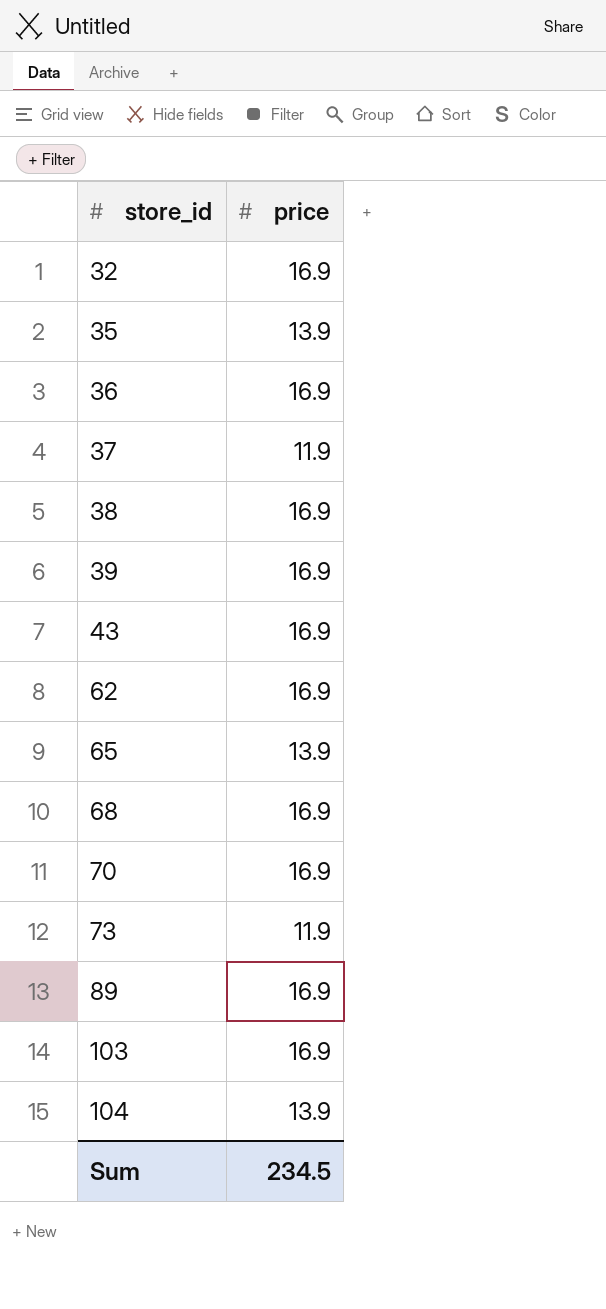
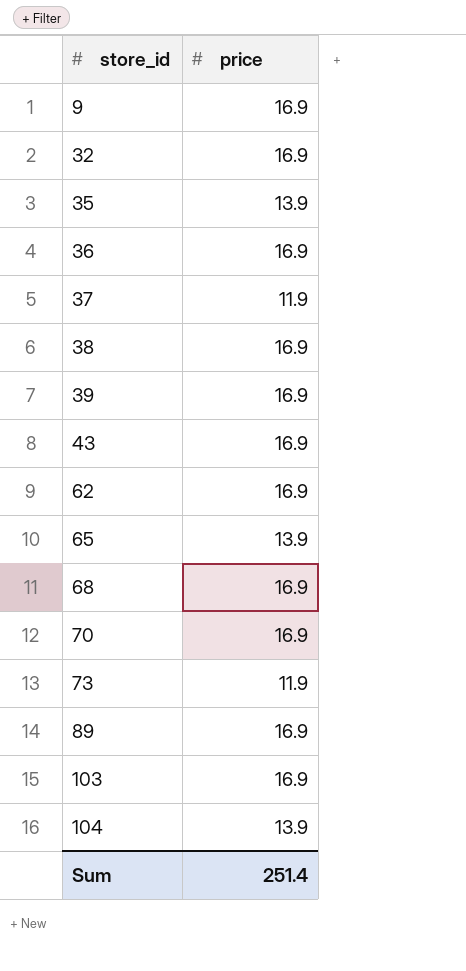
row 9: none -> 16.9
Sum | price: 234.5 -> 251.4

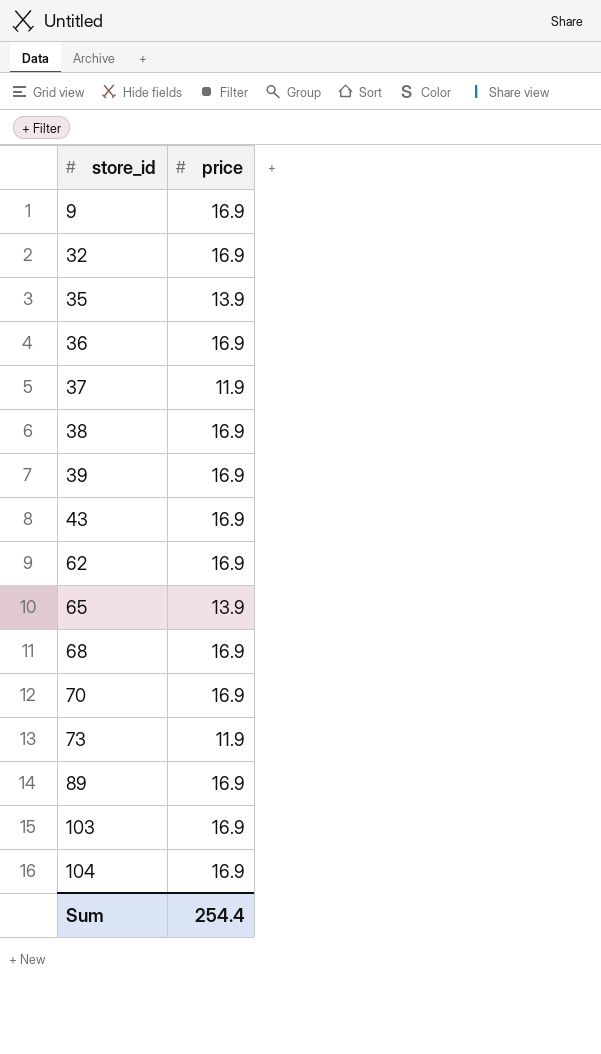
104 | price: 13.9 -> 16.9
Sum | price: 251.4 -> 254.4

